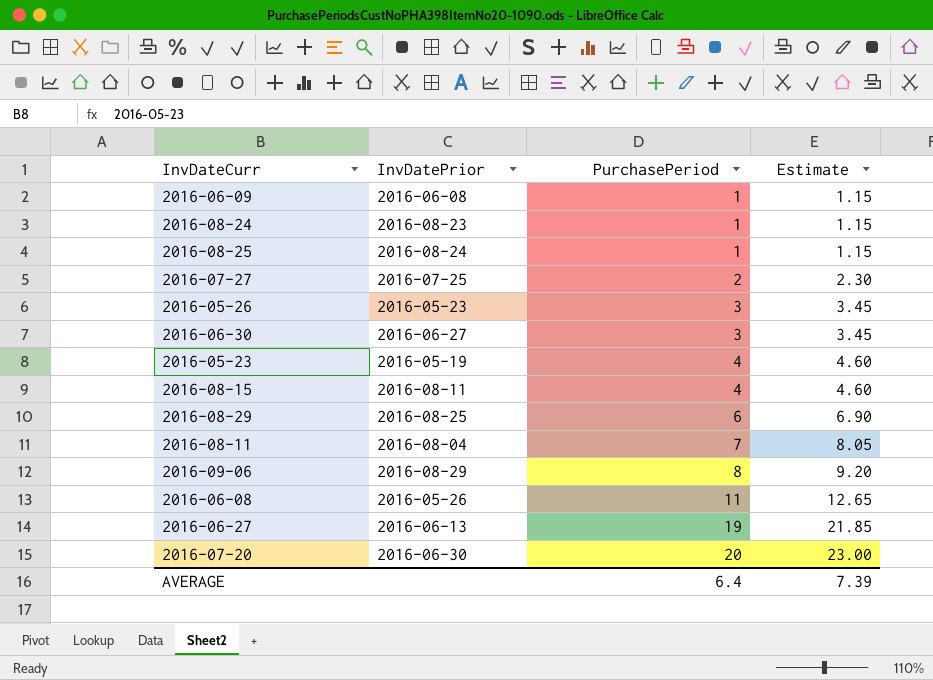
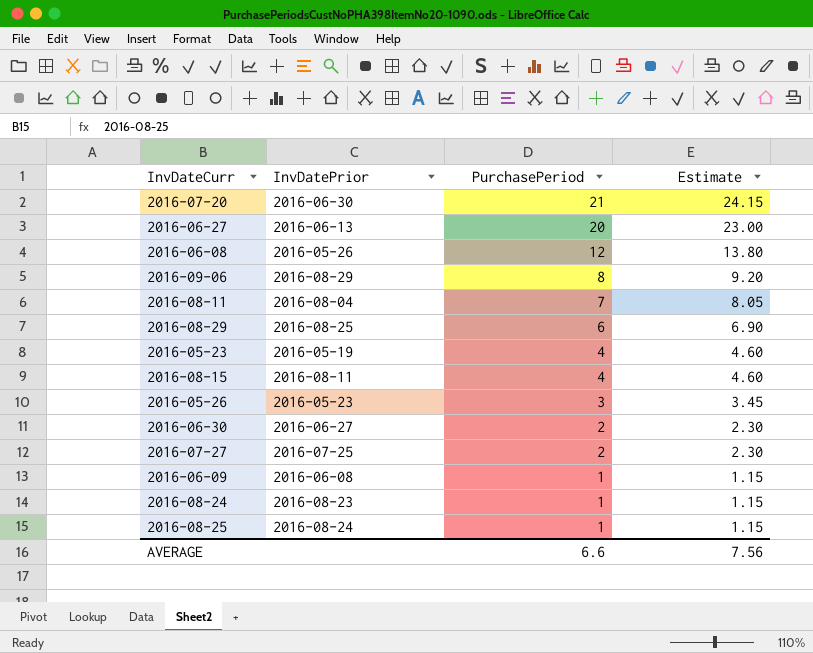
row order: PurchasePeriod ascending -> PurchasePeriod descending
2016-07-20 | PurchasePeriod: 20 -> 21
2016-07-20 | Estimate: 23.00 -> 24.15
2016-06-27 | PurchasePeriod: 19 -> 20
2016-06-27 | Estimate: 21.85 -> 23.00
2016-06-08 | PurchasePeriod: 11 -> 12
2016-06-08 | Estimate: 12.65 -> 13.80
2016-06-30 | PurchasePeriod: 3 -> 2
2016-06-30 | Estimate: 3.45 -> 2.30
AVERAGE | PurchasePeriod: 6.4 -> 6.6
AVERAGE | Estimate: 7.39 -> 7.56

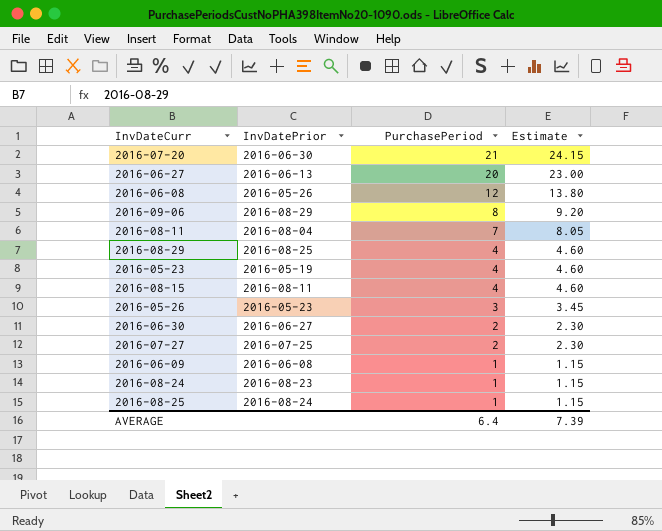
2016-08-29 | PurchasePeriod: 6 -> 4
2016-08-29 | Estimate: 6.90 -> 4.60
AVERAGE | PurchasePeriod: 6.6 -> 6.4
AVERAGE | Estimate: 7.56 -> 7.39

